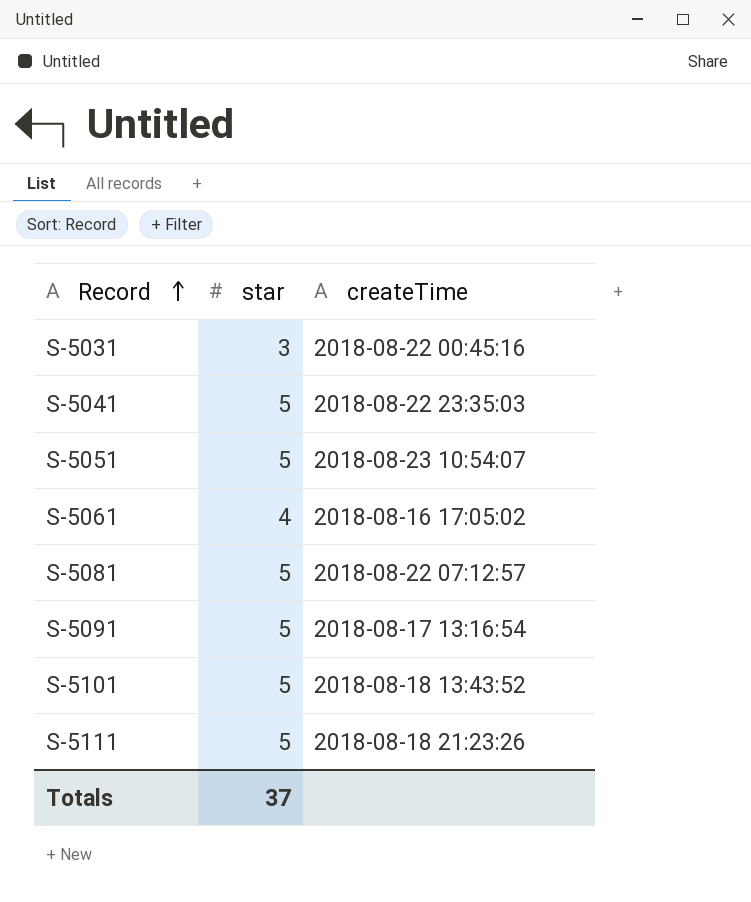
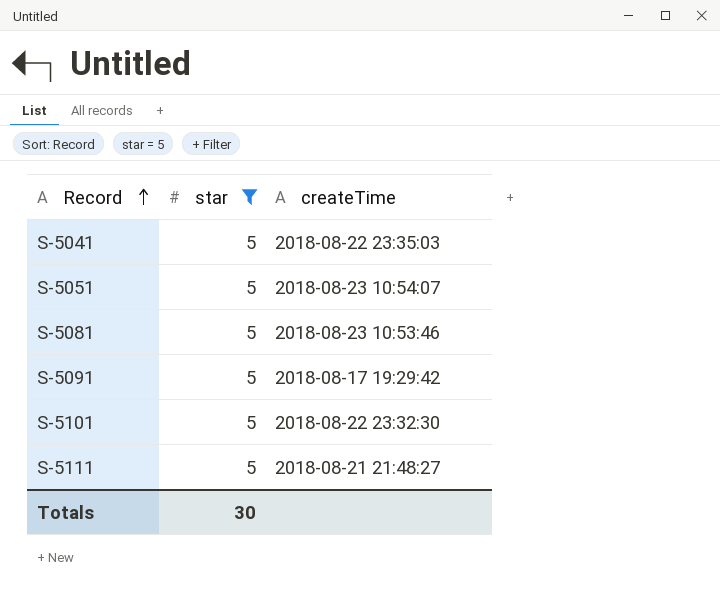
filter: none -> star = 5
S-5081 | createTime: 2018-08-22 07:12:57 -> 2018-08-23 10:53:46
S-5091 | createTime: 2018-08-17 13:16:54 -> 2018-08-17 19:29:42
S-5101 | createTime: 2018-08-18 13:43:52 -> 2018-08-22 23:32:30
S-5111 | createTime: 2018-08-18 21:23:26 -> 2018-08-21 21:48:27
Totals | star: 37 -> 30

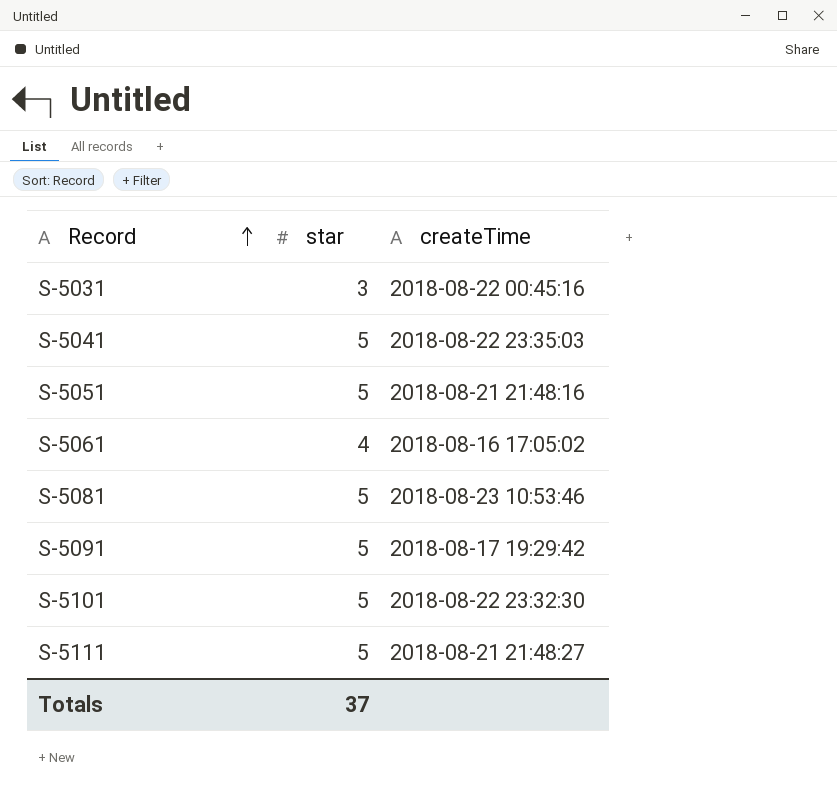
filter: star = 5 -> none
S-5051 | createTime: 2018-08-23 10:54:07 -> 2018-08-21 21:48:16
Totals | star: 30 -> 37

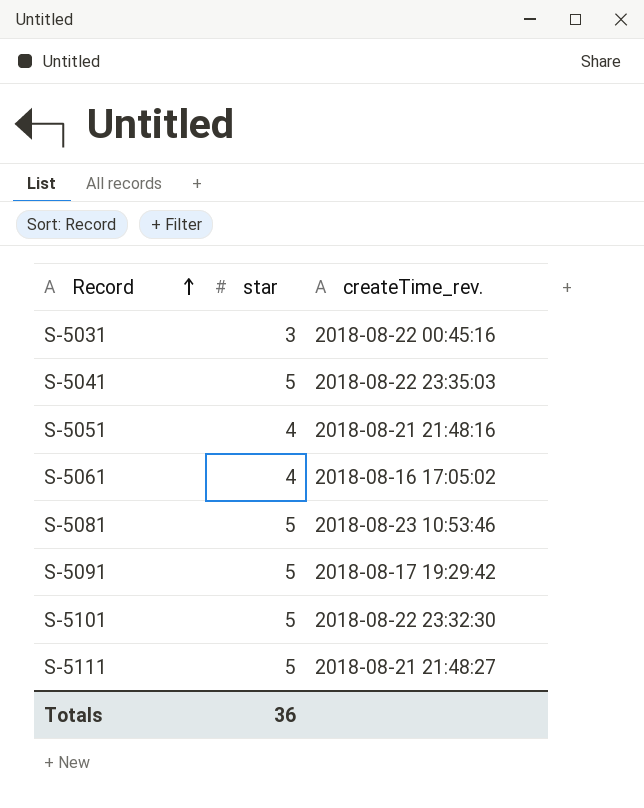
column name: createTime -> createTime_rev.
S-5051 | star: 5 -> 4
Totals | star: 37 -> 36

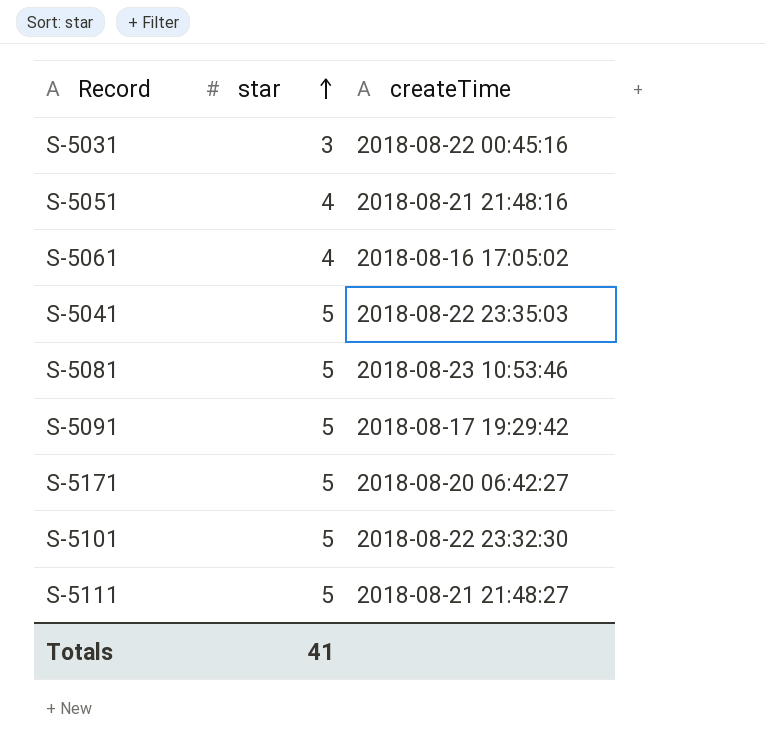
row order: Record ascending -> star ascending
column name: createTime_rev. -> createTime
row S-5171: none -> 5 | 2018-08-20 06:42:27
Totals | star: 36 -> 41

